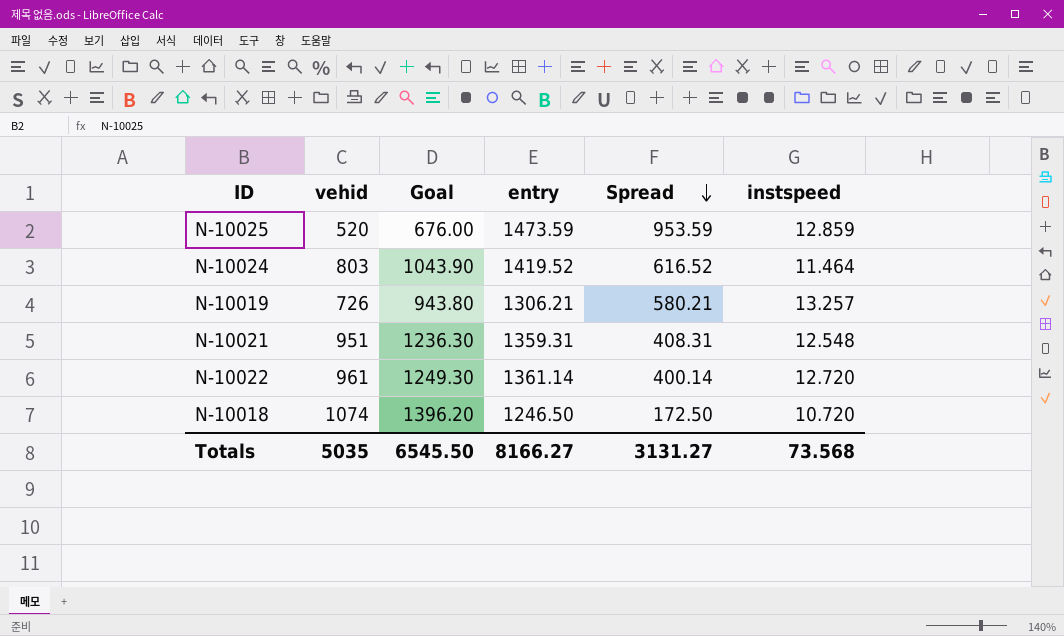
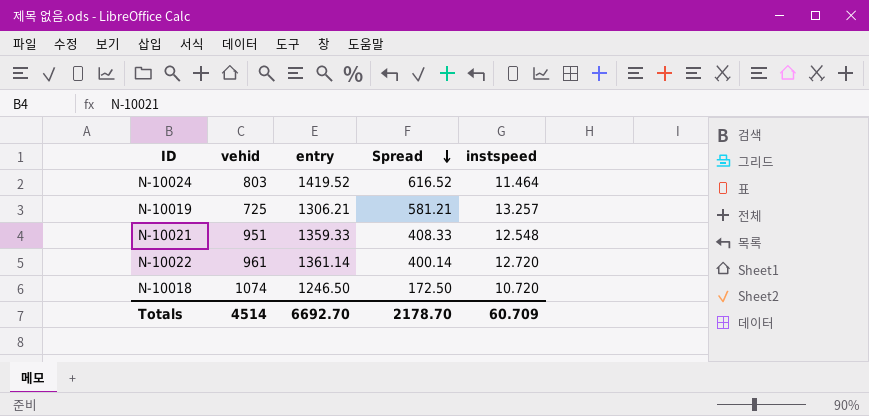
column Goal | formula: [vehid] * 1.3 -> none
row N-10025: 520 | 676.00 | 1473.59 | 953.59 | 12.859 -> none
N-10019 | vehid: 726 -> 725
N-10019 | Spread: 580.21 -> 581.21
N-10021 | entry: 1359.31 -> 1359.33
N-10021 | Spread: 408.31 -> 408.33
Totals | vehid: 5035 -> 4514
Totals | entry: 8166.27 -> 6692.70
Totals | Spread: 3131.27 -> 2178.70
Totals | instspeed: 73.568 -> 60.709

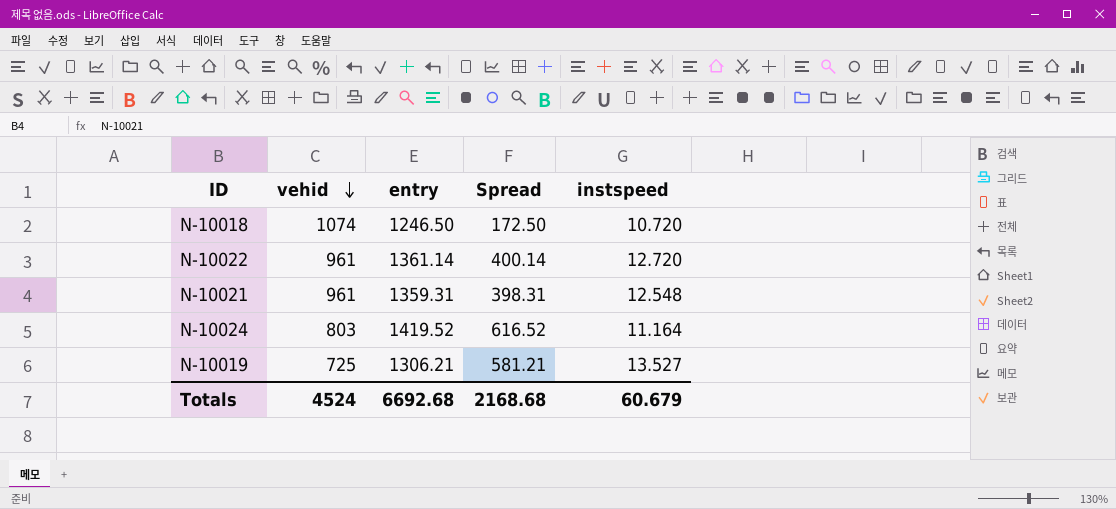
row order: Spread descending -> vehid descending
N-10021 | vehid: 951 -> 961
N-10021 | entry: 1359.33 -> 1359.31
N-10021 | Spread: 408.33 -> 398.31
N-10024 | instspeed: 11.464 -> 11.164
N-10019 | instspeed: 13.257 -> 13.527
Totals | vehid: 4514 -> 4524
Totals | entry: 6692.70 -> 6692.68
Totals | Spread: 2178.70 -> 2168.68
Totals | instspeed: 60.709 -> 60.679

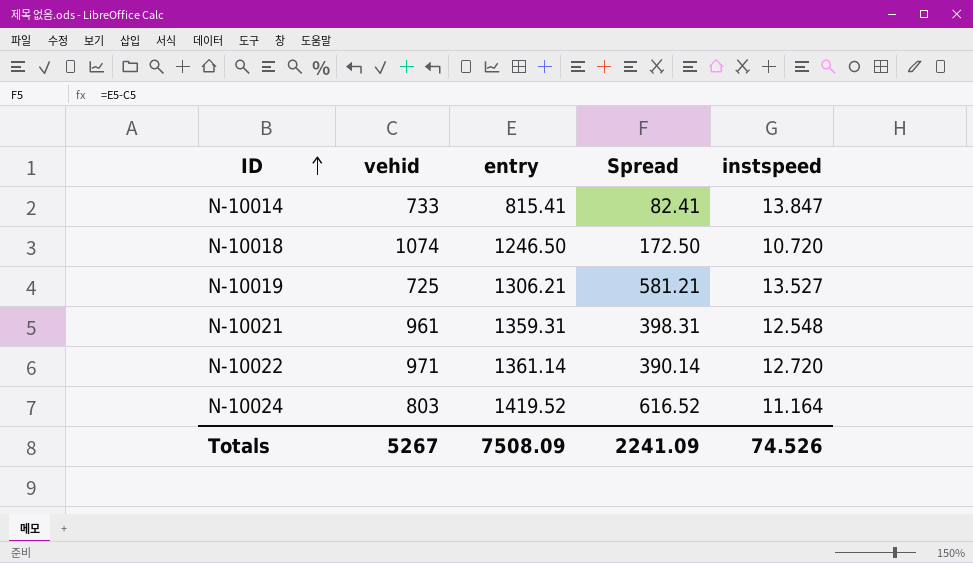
row order: vehid descending -> ID ascending
row N-10014: none -> 733 | 815.41 | 82.41 | 13.847
N-10022 | vehid: 961 -> 971
N-10022 | Spread: 400.14 -> 390.14
Totals | vehid: 4524 -> 5267
Totals | entry: 6692.68 -> 7508.09
Totals | Spread: 2168.68 -> 2241.09
Totals | instspeed: 60.679 -> 74.526

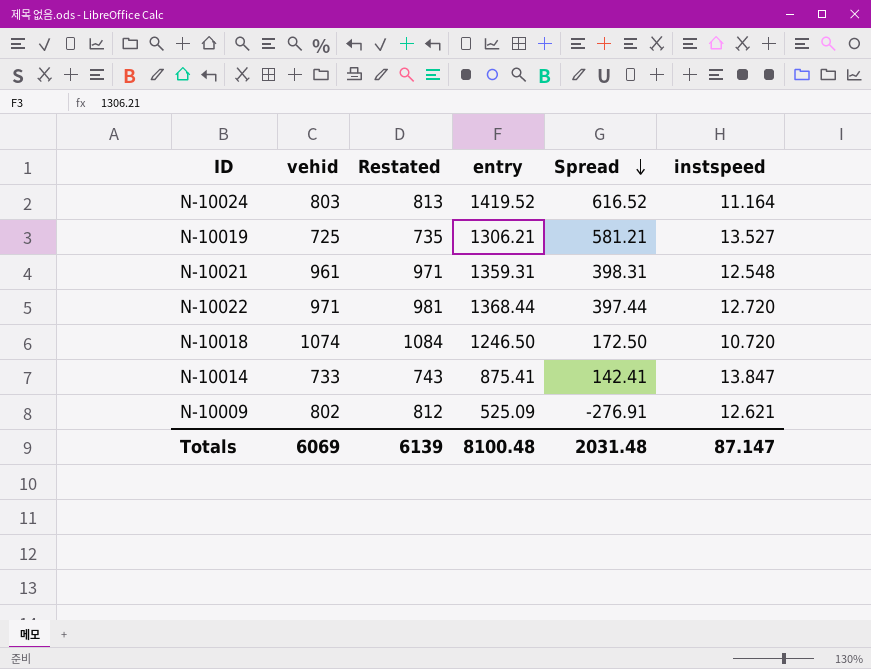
row order: ID ascending -> Spread descending
column Restated | formula: none -> [vehid] + 10
N-10022 | entry: 1361.14 -> 1368.44
N-10022 | Spread: 390.14 -> 397.44
N-10014 | entry: 815.41 -> 875.41
N-10014 | Spread: 82.41 -> 142.41
row N-10009: none -> 802 | 812 | 525.09 | -276.91 | 12.621
Totals | vehid: 5267 -> 6069
Totals | entry: 7508.09 -> 8100.48
Totals | Spread: 2241.09 -> 2031.48
Totals | instspeed: 74.526 -> 87.147

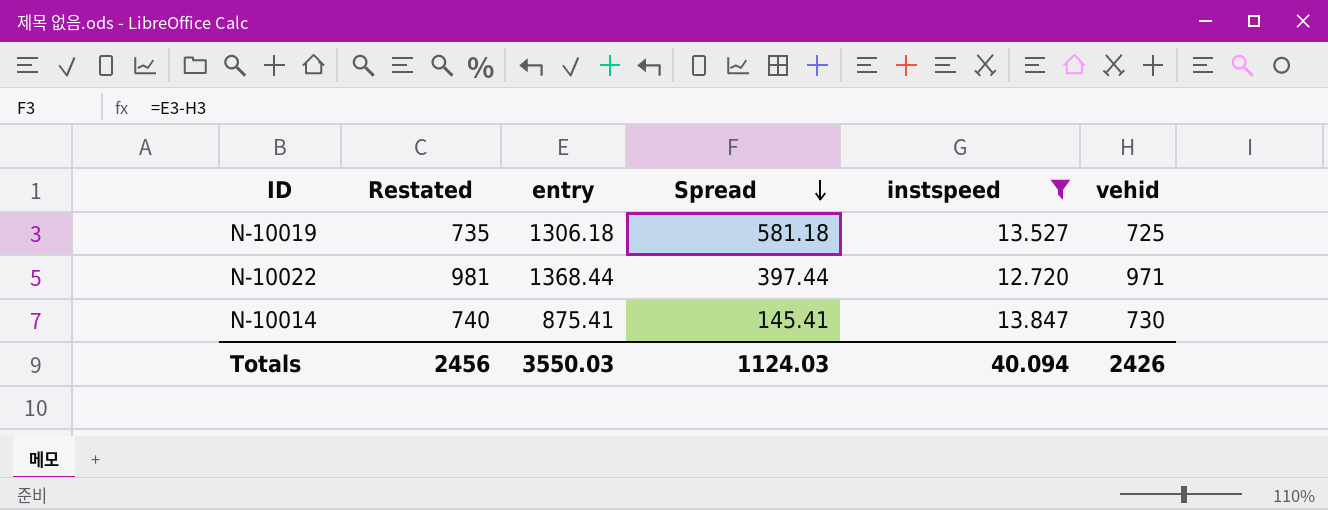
filter: none -> instspeed >= 12.720
column vehid | position: 2 -> 6
N-10019 | entry: 1306.21 -> 1306.18
N-10019 | Spread: 581.21 -> 581.18
N-10014 | Restated: 743 -> 740
N-10014 | Spread: 142.41 -> 145.41
N-10014 | vehid: 733 -> 730
Totals | Restated: 6139 -> 2456
Totals | entry: 8100.48 -> 3550.03
Totals | Spread: 2031.48 -> 1124.03
Totals | instspeed: 87.147 -> 40.094
Totals | vehid: 6069 -> 2426

